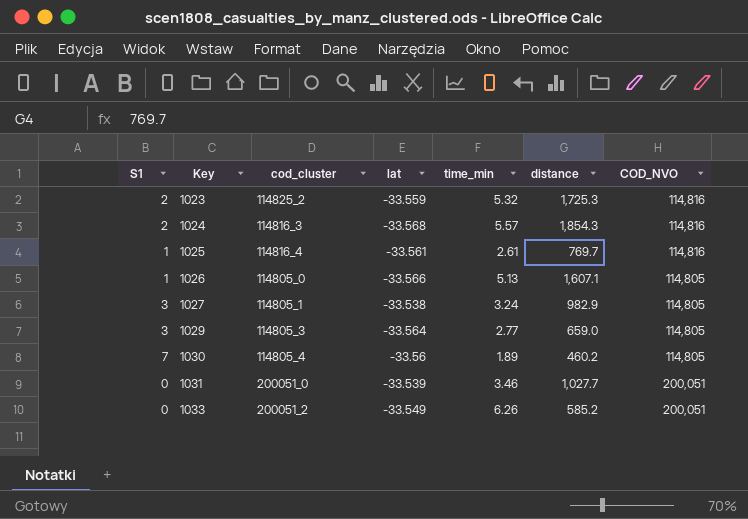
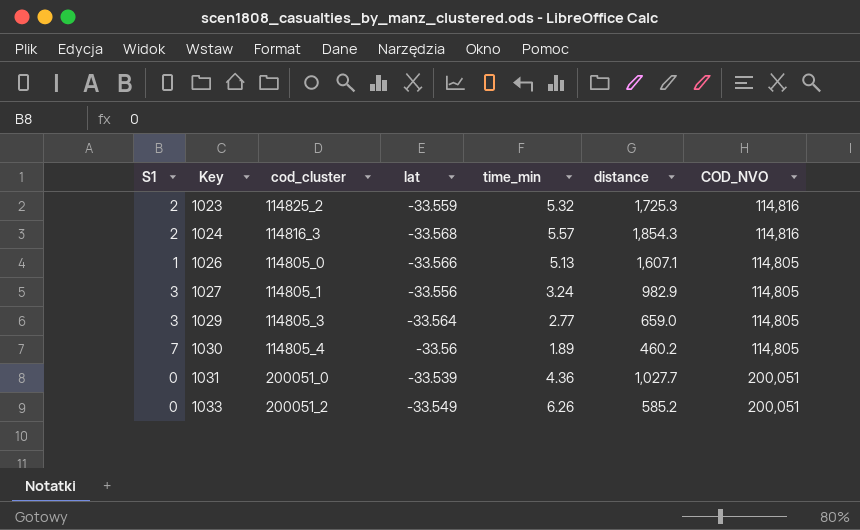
row 1025: 1 | 114816_4 | -33.561 | 2.61 | 769.7 | 114,816 -> none
1027 | lat: -33.538 -> -33.556
1031 | time_min: 3.46 -> 4.36

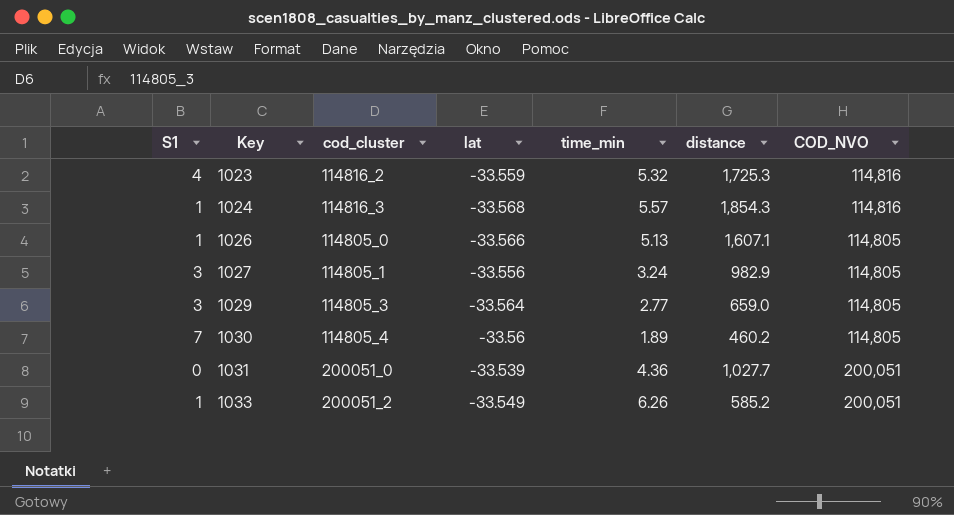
1023 | S1: 2 -> 4
1023 | cod_cluster: 114825_2 -> 114816_2
1024 | S1: 2 -> 1
1033 | S1: 0 -> 1

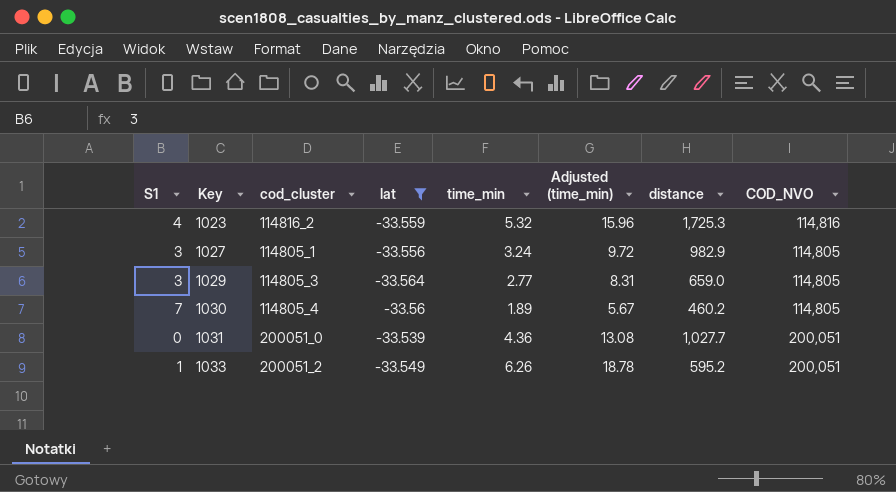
filter: none -> lat >= -33.564
column Adjusted (time_min) | formula: none -> [time_min] * 3
1033 | distance: 585.2 -> 595.2

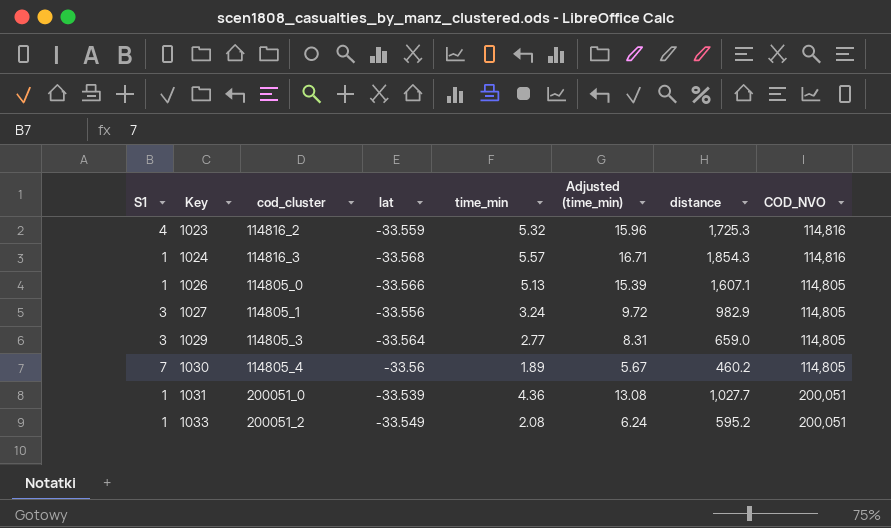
filter: lat >= -33.564 -> none
1031 | S1: 0 -> 1
1033 | time_min: 6.26 -> 2.08
1033 | Adjusted (time_min): 18.78 -> 6.24

